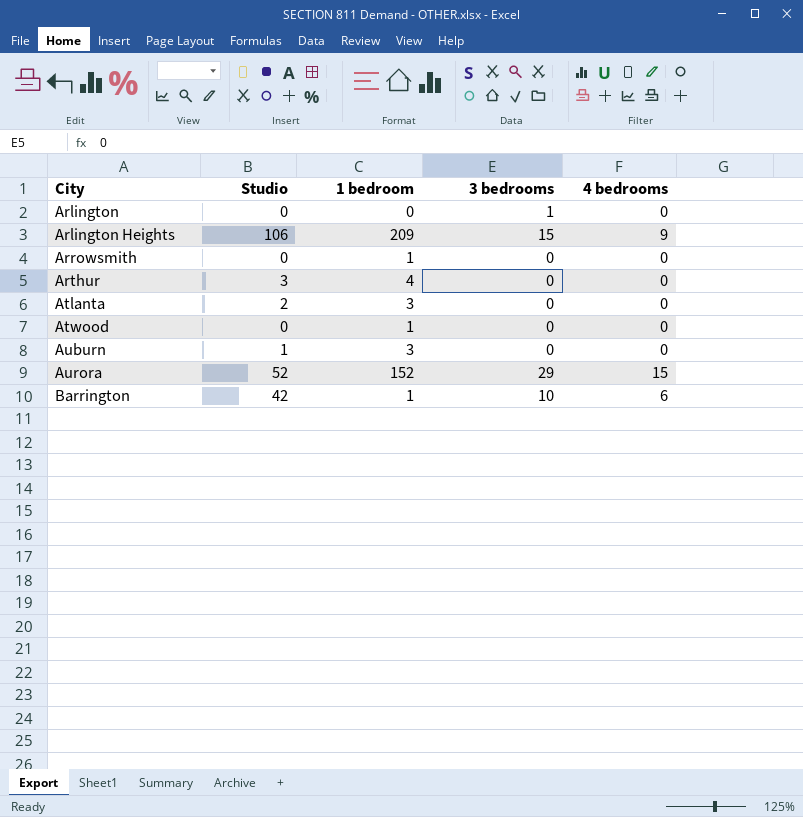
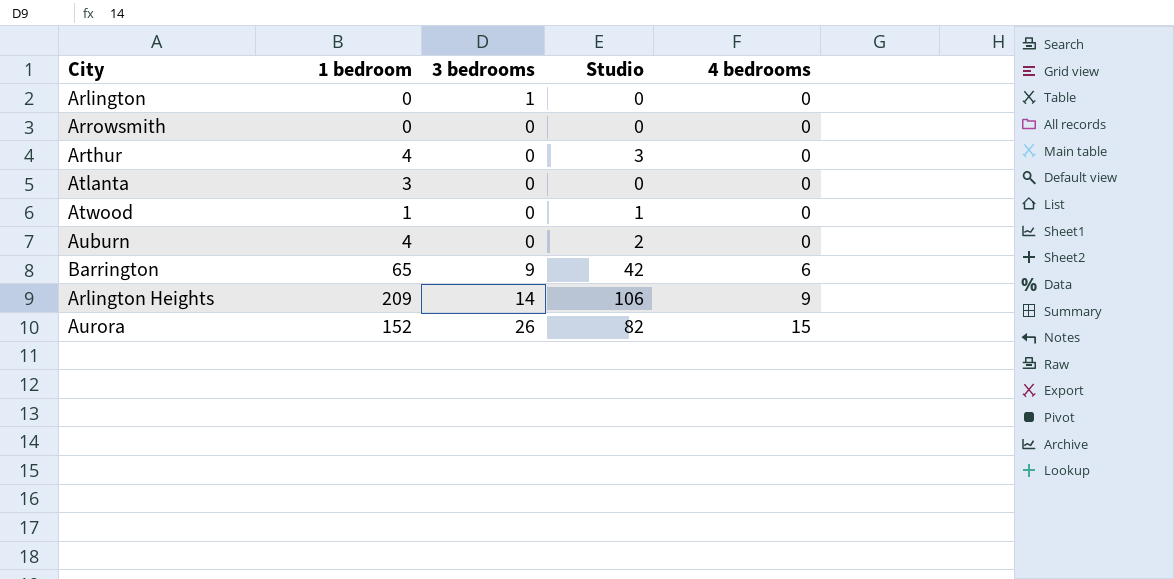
row order: City ascending -> 4 bedrooms ascending
column Studio | position: 2 -> 4
Arrowsmith | 1 bedroom: 1 -> 0
Atlanta | Studio: 2 -> 0
Atwood | Studio: 0 -> 1
Auburn | 1 bedroom: 3 -> 4
Auburn | Studio: 1 -> 2
Barrington | 1 bedroom: 1 -> 65
Barrington | 3 bedrooms: 10 -> 9
Arlington Heights | 3 bedrooms: 15 -> 14
Aurora | 3 bedrooms: 29 -> 26
Aurora | Studio: 52 -> 82

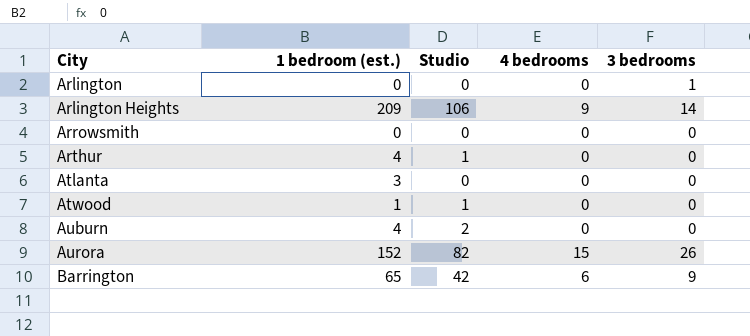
row order: 4 bedrooms ascending -> City ascending
column name: 1 bedroom -> 1 bedroom (est.)
column 3 bedrooms | position: 3 -> 5
Arthur | Studio: 3 -> 1

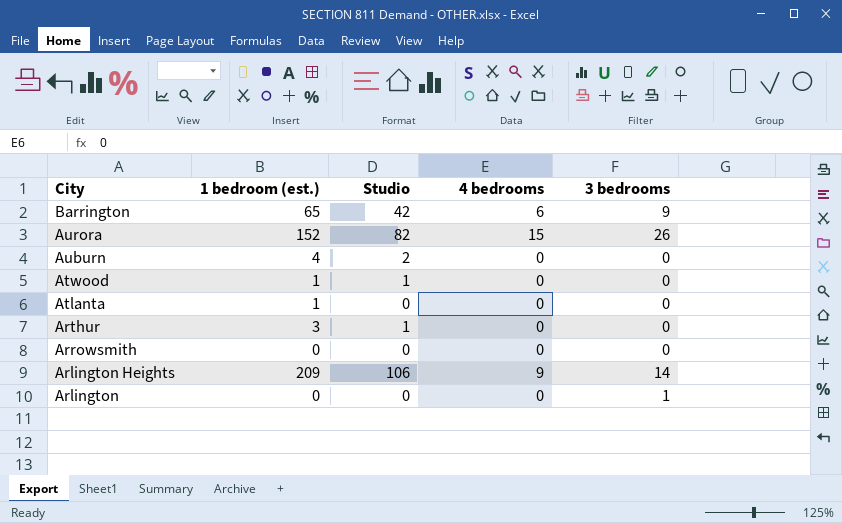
row order: City ascending -> City descending
Atlanta | 1 bedroom (est.): 3 -> 1
Arthur | 1 bedroom (est.): 4 -> 3

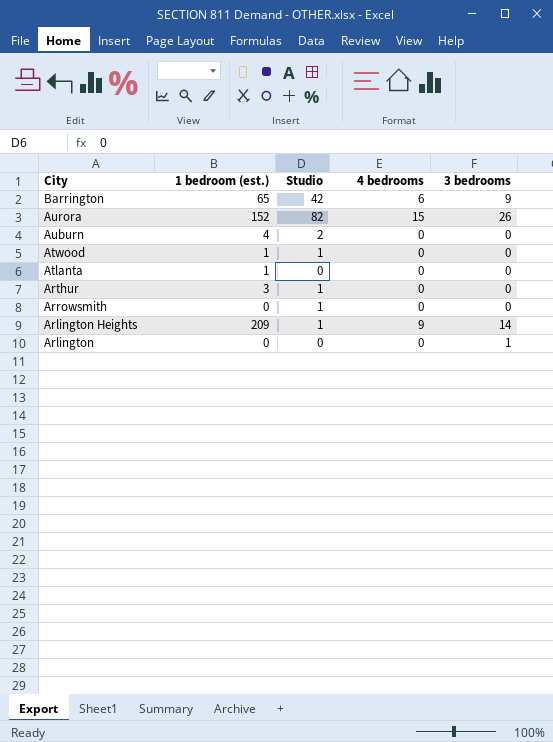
Arrowsmith | Studio: 0 -> 1
Arlington Heights | Studio: 106 -> 1

